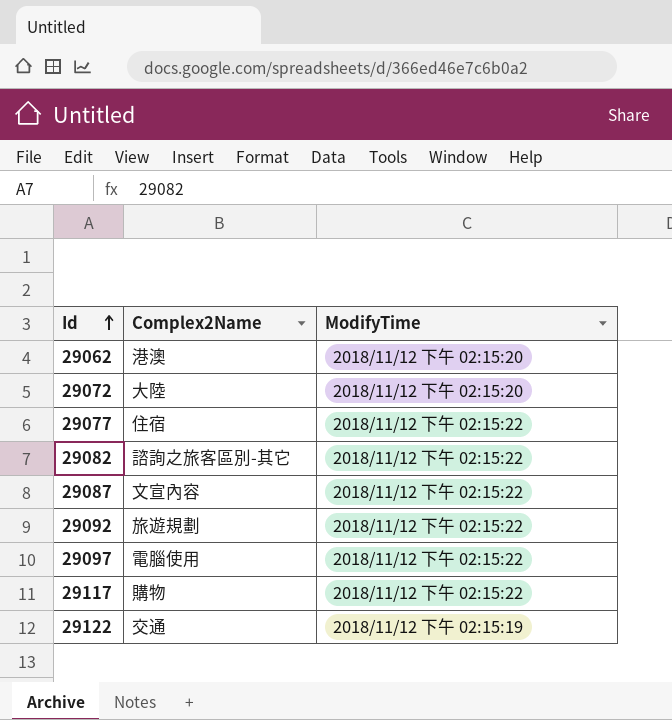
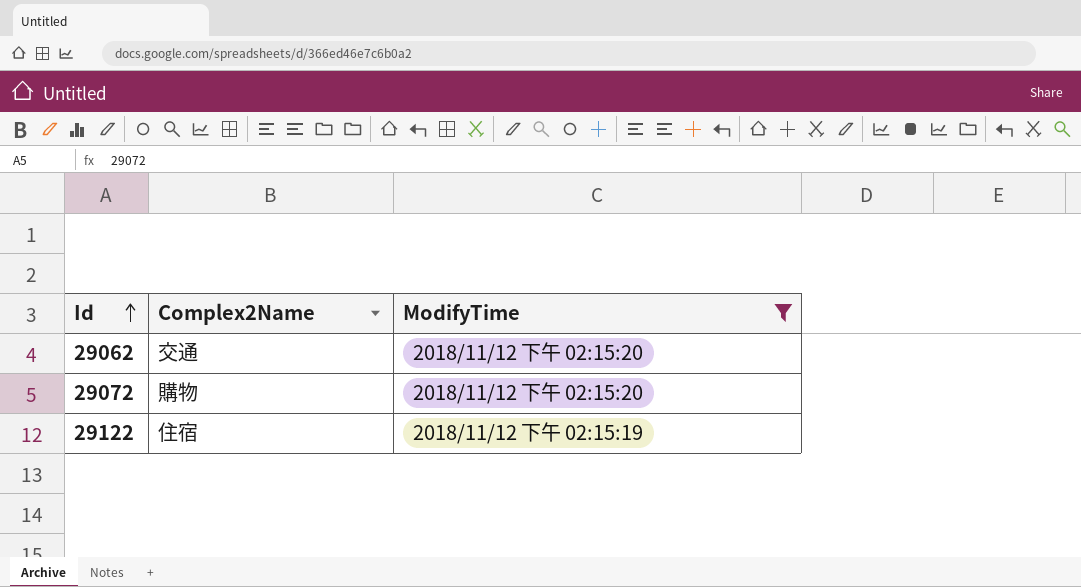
filter: none -> ModifyTime != 2018/11/12 下午 02:15:22
29062 | Complex2Name: 港澳 -> 交通
29072 | Complex2Name: 大陸 -> 購物
29122 | Complex2Name: 交通 -> 住宿

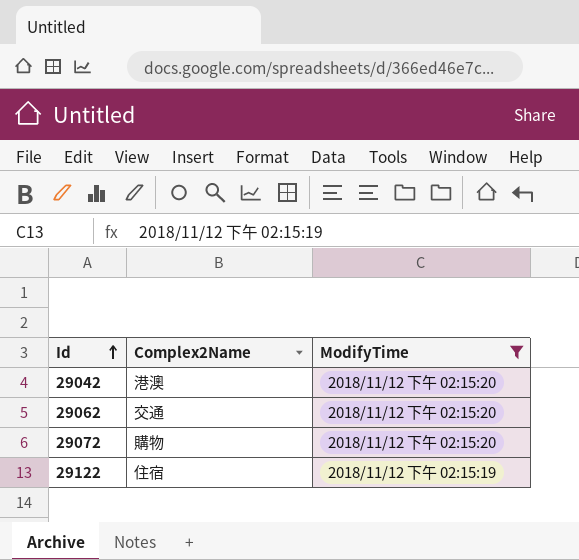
row 29042: none -> 港澳 | 2018/11/12 下午 02:15:20

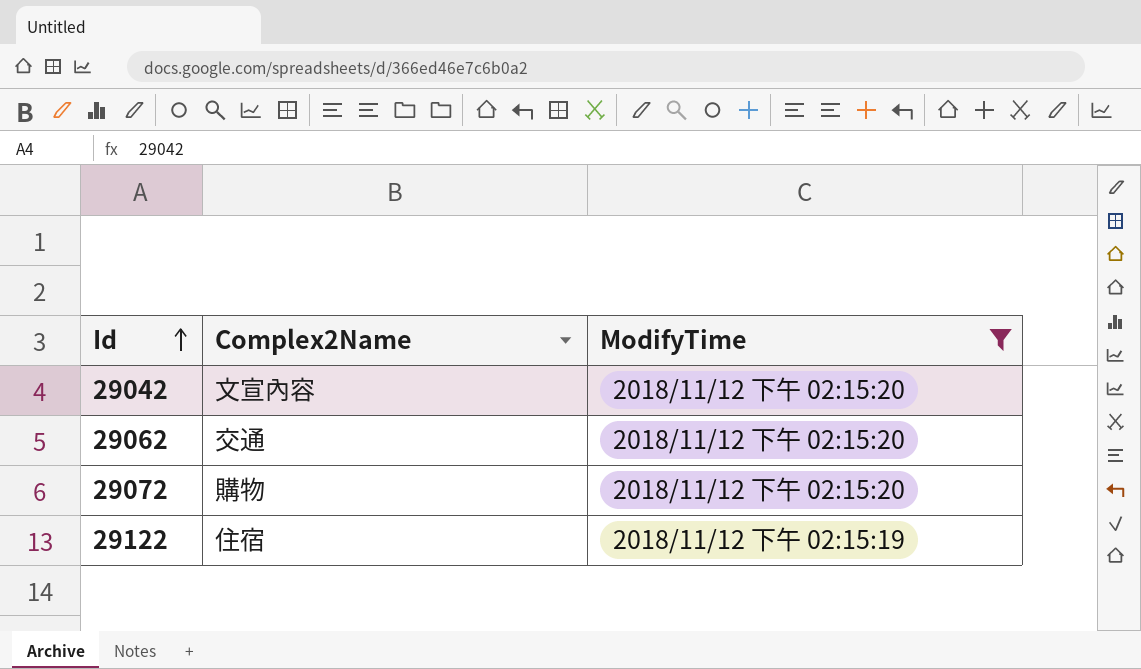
29042 | Complex2Name: 港澳 -> 文宣內容

